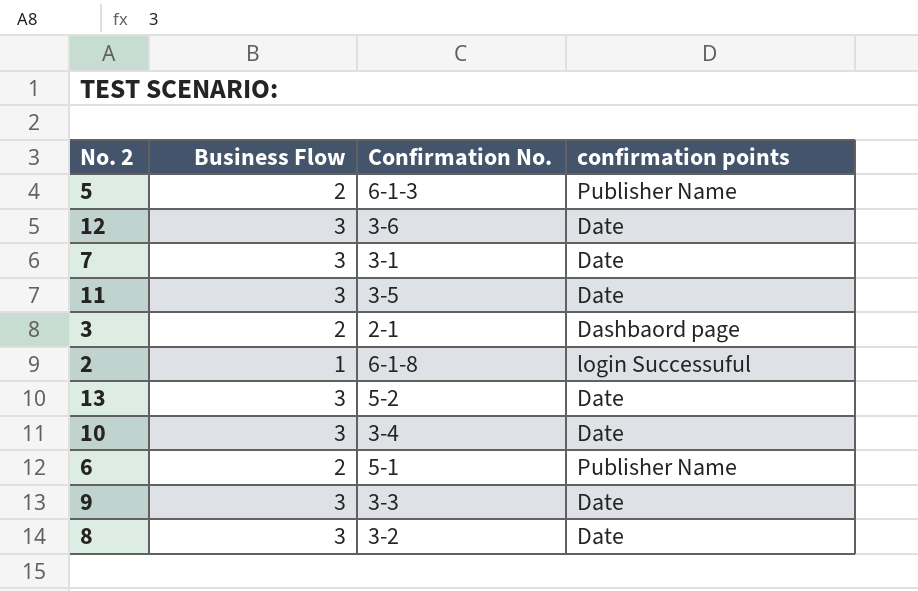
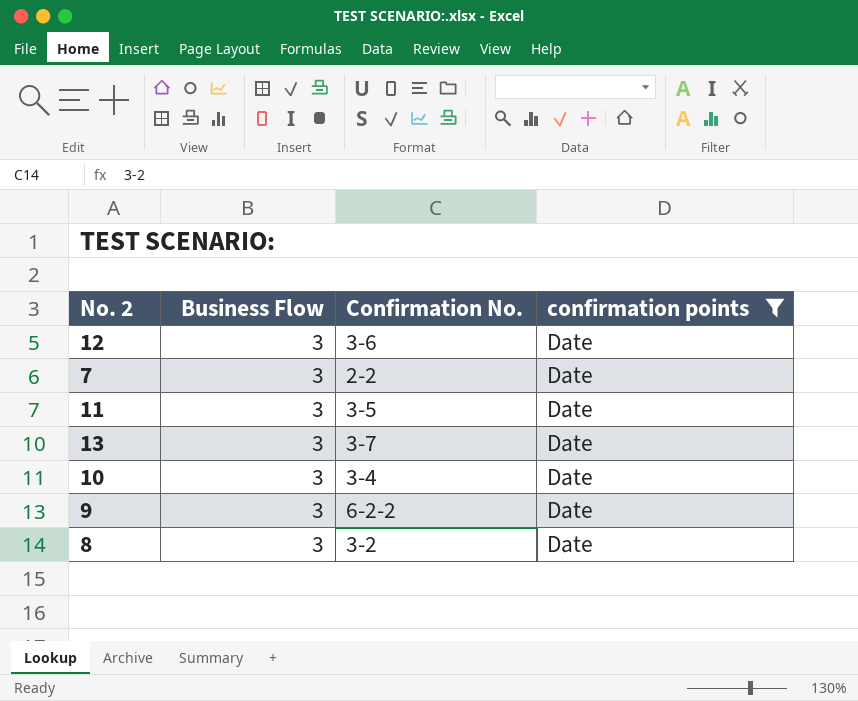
filter: none -> confirmation points = Date
7 | Confirmation No.: 3-1 -> 2-2
13 | Confirmation No.: 5-2 -> 3-7
9 | Confirmation No.: 3-3 -> 6-2-2

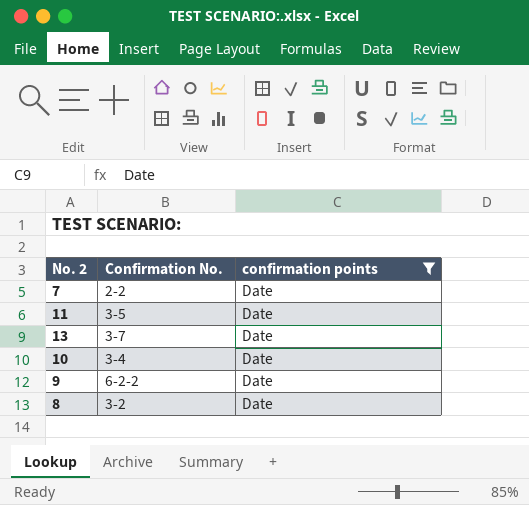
column Business Flow | position: 2 -> none
row 12: 3 | 3-6 | Date -> none

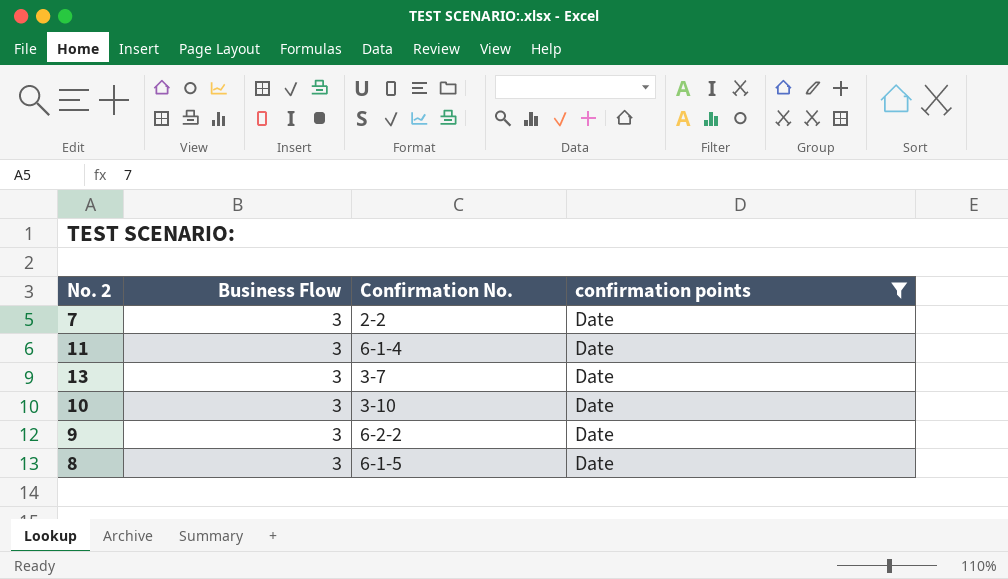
column Business Flow | position: none -> 2
11 | Confirmation No.: 3-5 -> 6-1-4
10 | Confirmation No.: 3-4 -> 3-10
8 | Confirmation No.: 3-2 -> 6-1-5

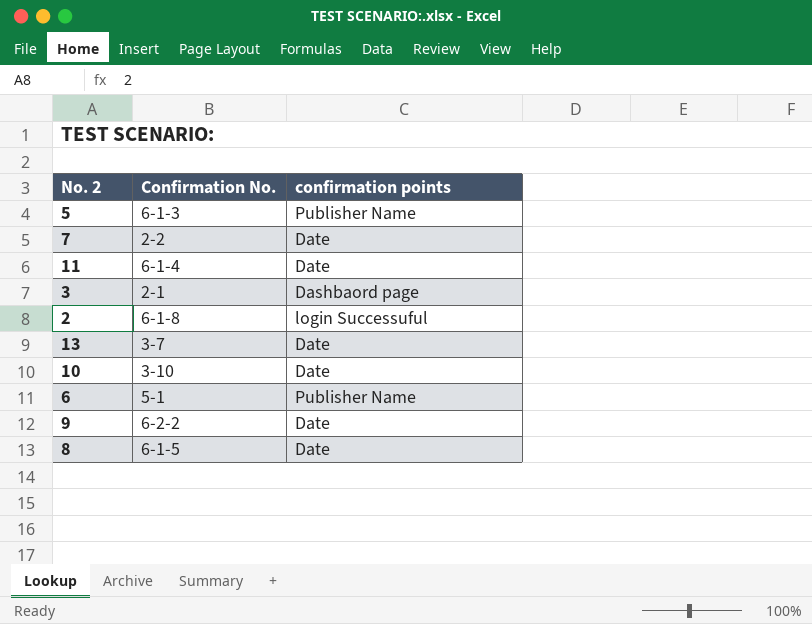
filter: confirmation points = Date -> none
column Business Flow | position: 2 -> none

